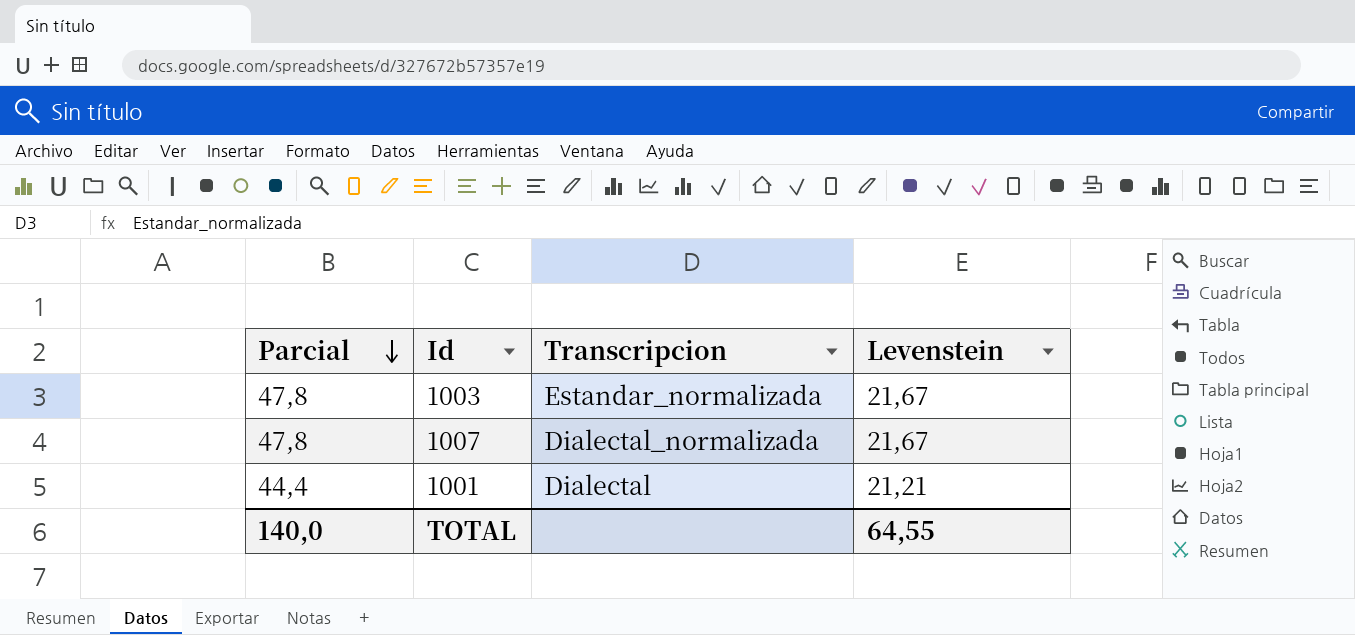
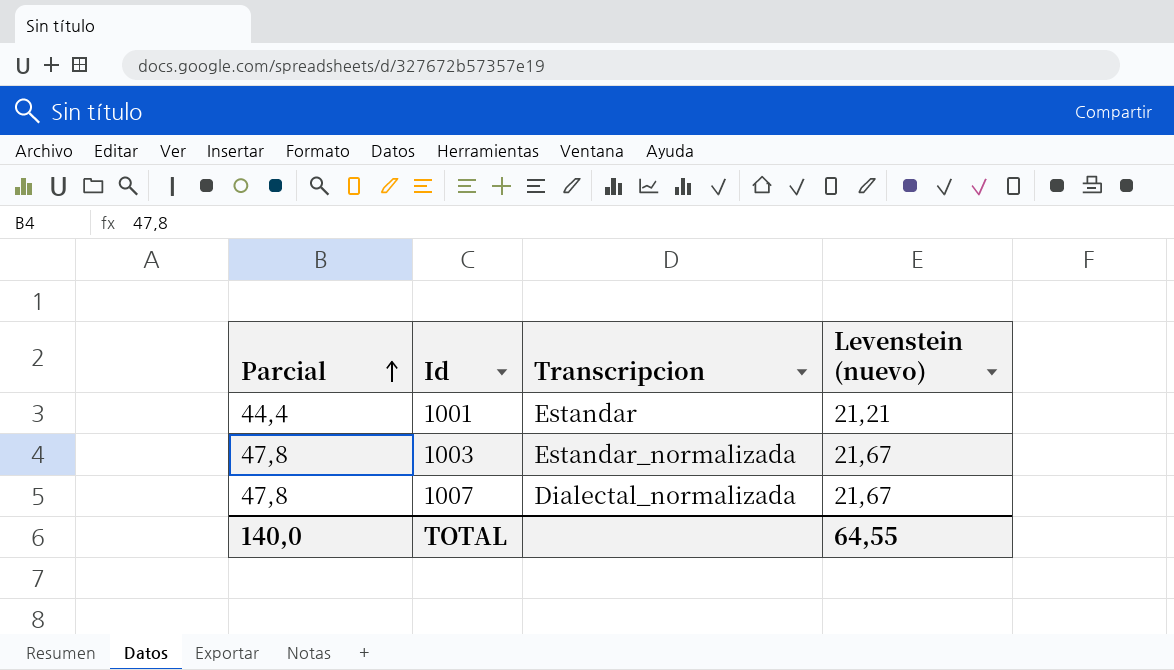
row order: Parcial descending -> Parcial ascending
column name: Levenstein -> Levenstein (nuevo)
1001 | Transcripcion: Dialectal -> Estandar

